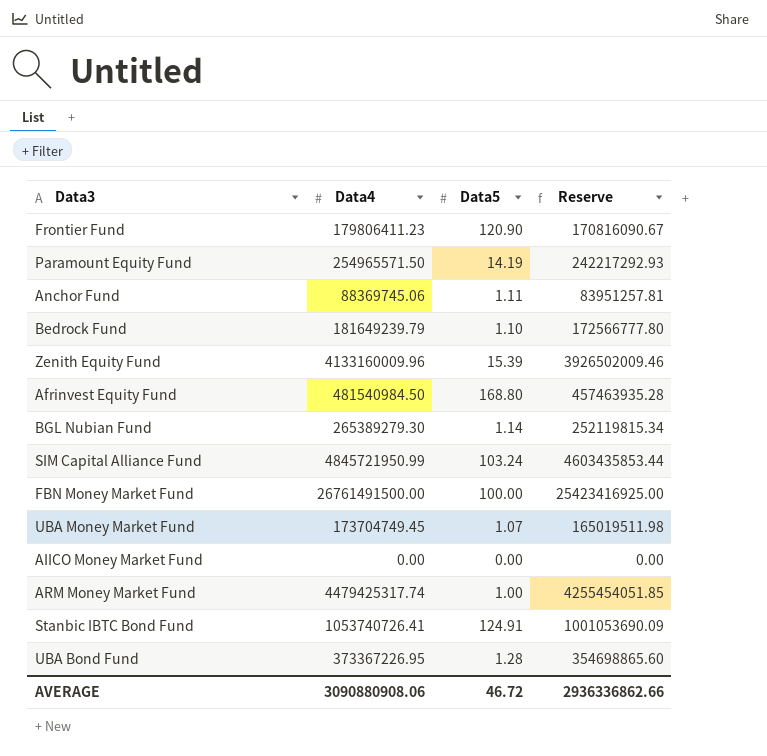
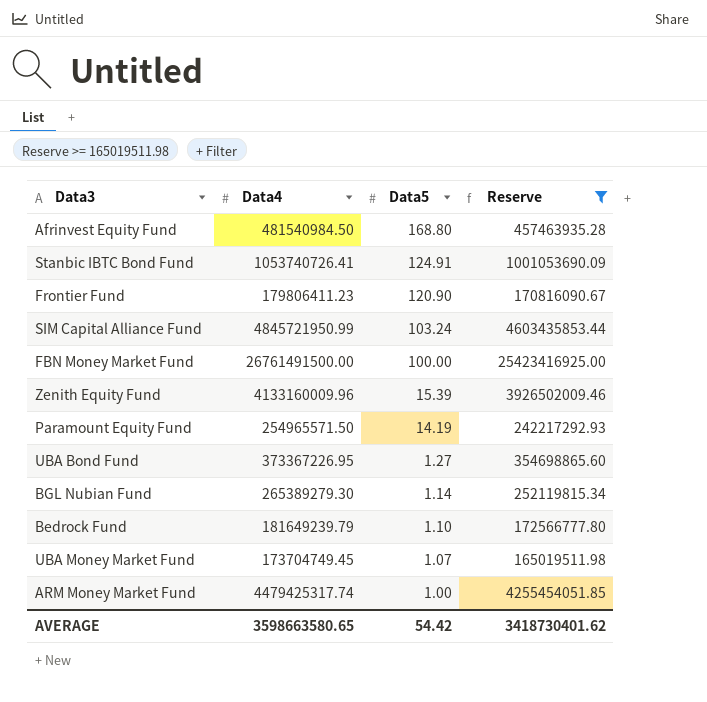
filter: none -> Reserve >= 165019511.98
row order: none -> Data5 descending
UBA Bond Fund | Data5: 1.28 -> 1.27
AVERAGE | Data4: 3090880908.06 -> 3598663580.65
AVERAGE | Data5: 46.72 -> 54.42
AVERAGE | Reserve: 2936336862.66 -> 3418730401.62

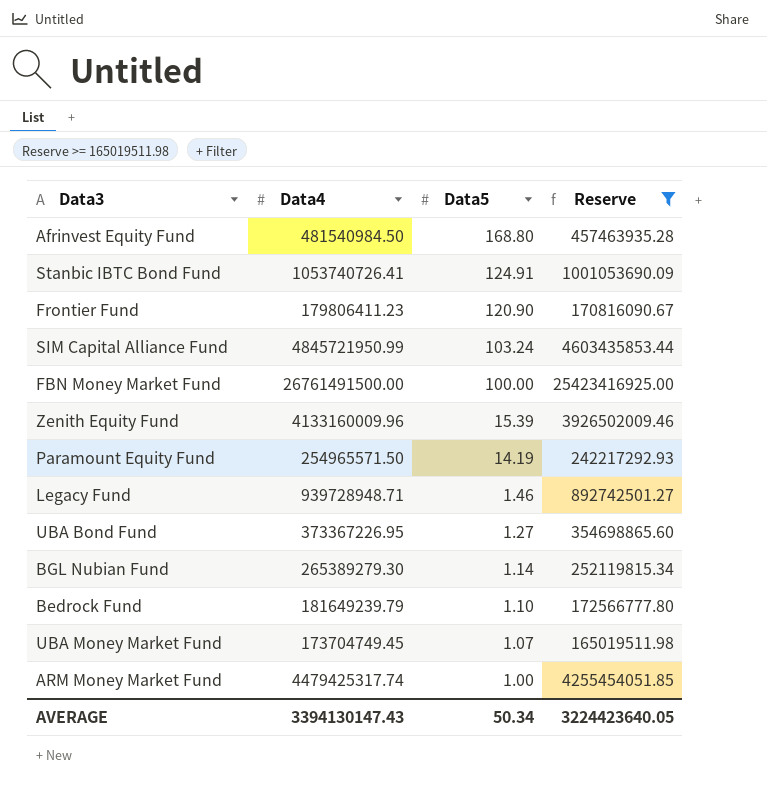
row Legacy Fund: none -> 939728948.71 | 1.46 | 892742501.27
AVERAGE | Data4: 3598663580.65 -> 3394130147.43
AVERAGE | Data5: 54.42 -> 50.34
AVERAGE | Reserve: 3418730401.62 -> 3224423640.05

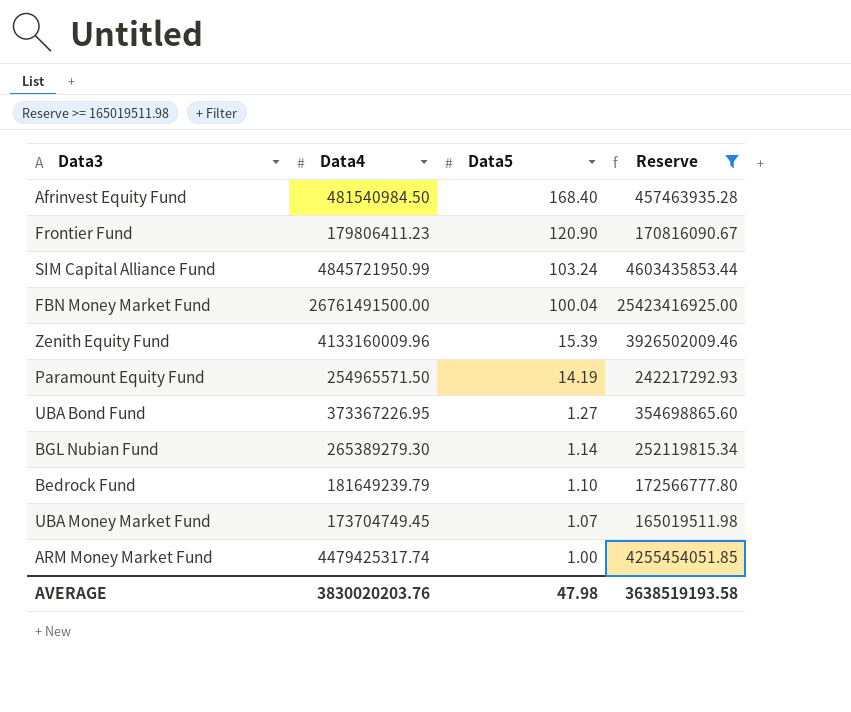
row Stanbic IBTC Bond Fund: 1053740726.41 | 124.91 | 1001053690.09 -> none
row Legacy Fund: 939728948.71 | 1.46 | 892742501.27 -> none
Afrinvest Equity Fund | Data5: 168.80 -> 168.40
FBN Money Market Fund | Data5: 100.00 -> 100.04
AVERAGE | Data4: 3394130147.43 -> 3830020203.76
AVERAGE | Data5: 50.34 -> 47.98
AVERAGE | Reserve: 3224423640.05 -> 3638519193.58

